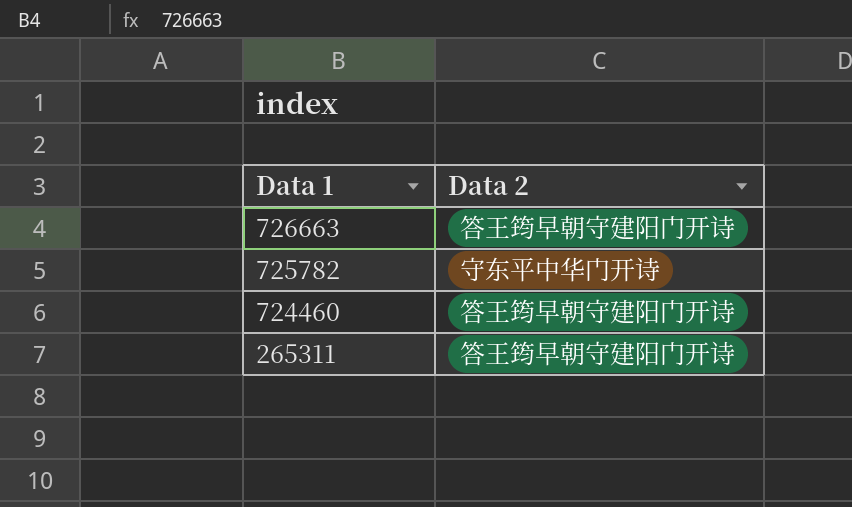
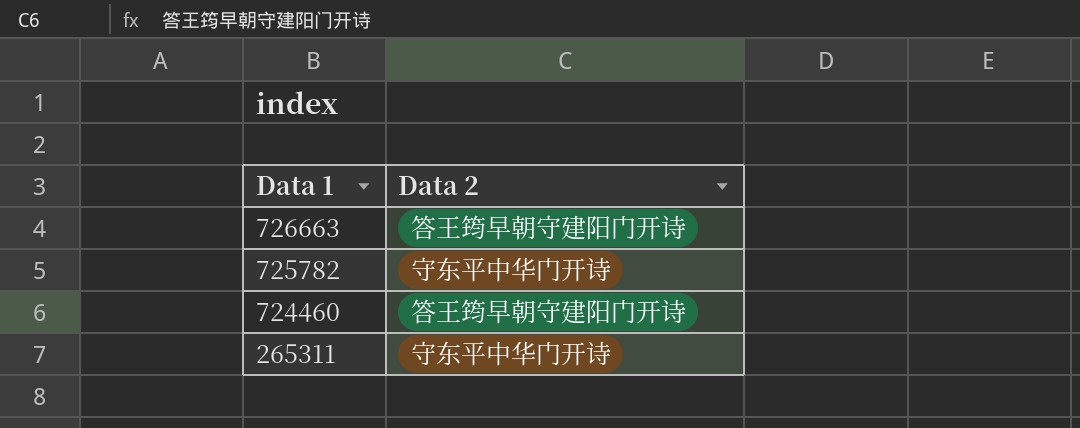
265311 | Data 2: 答王筠早朝守建阳门开诗 -> 守东平中华门开诗

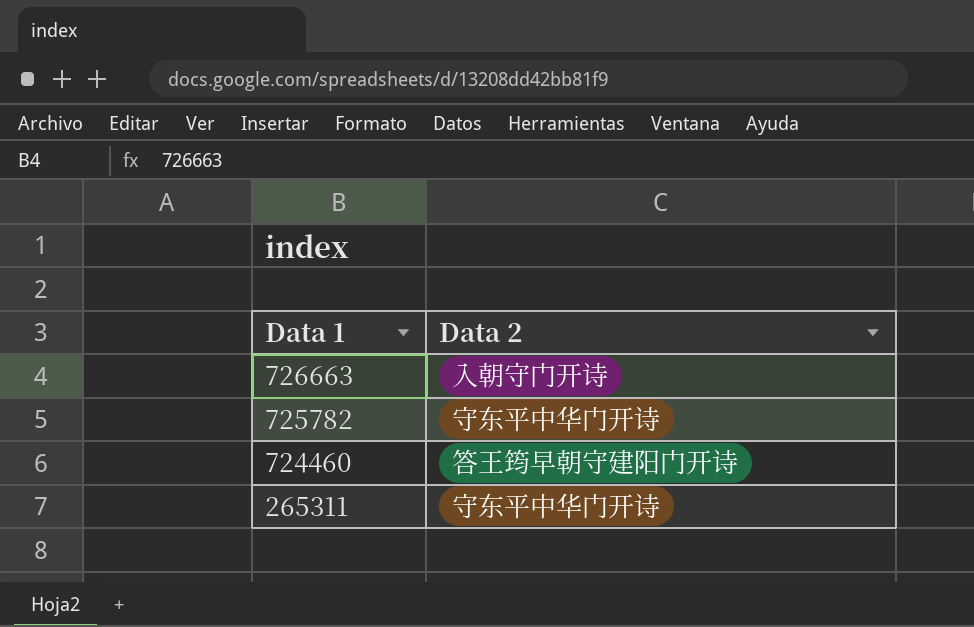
726663 | Data 2: 答王筠早朝守建阳门开诗 -> 入朝守门开诗

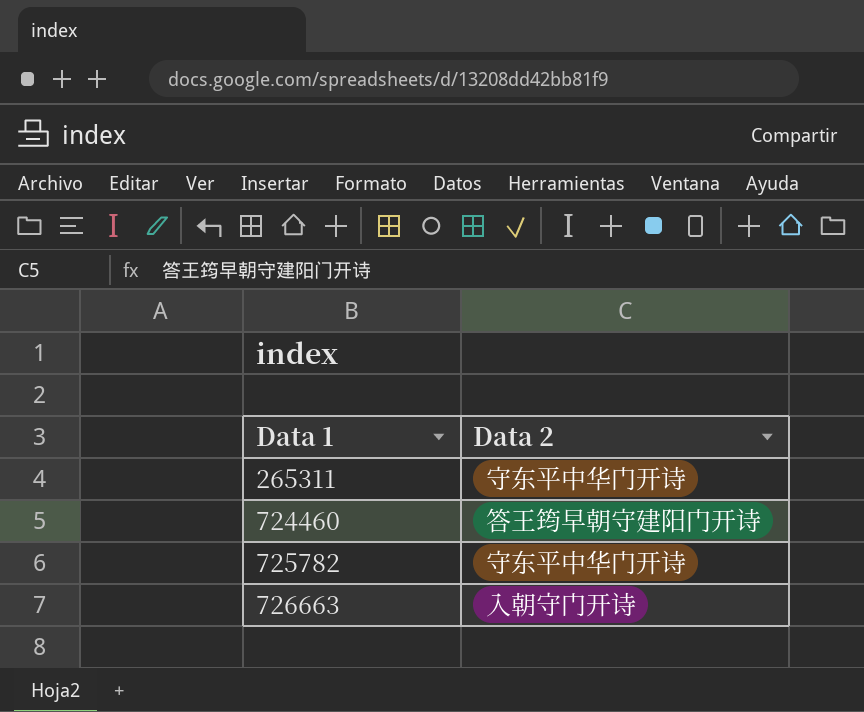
row order: Data 1 descending -> Data 1 ascending

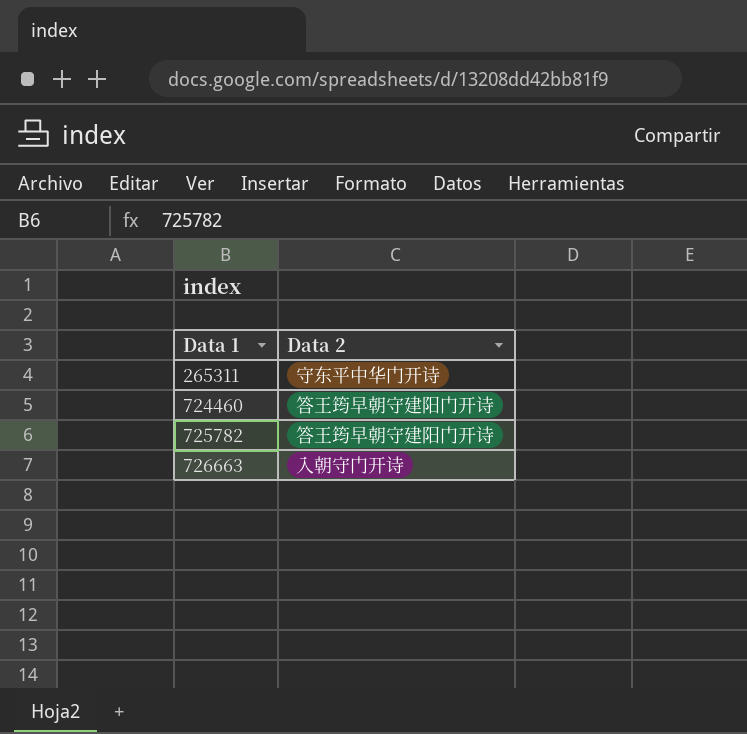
725782 | Data 2: 守东平中华门开诗 -> 答王筠早朝守建阳门开诗

